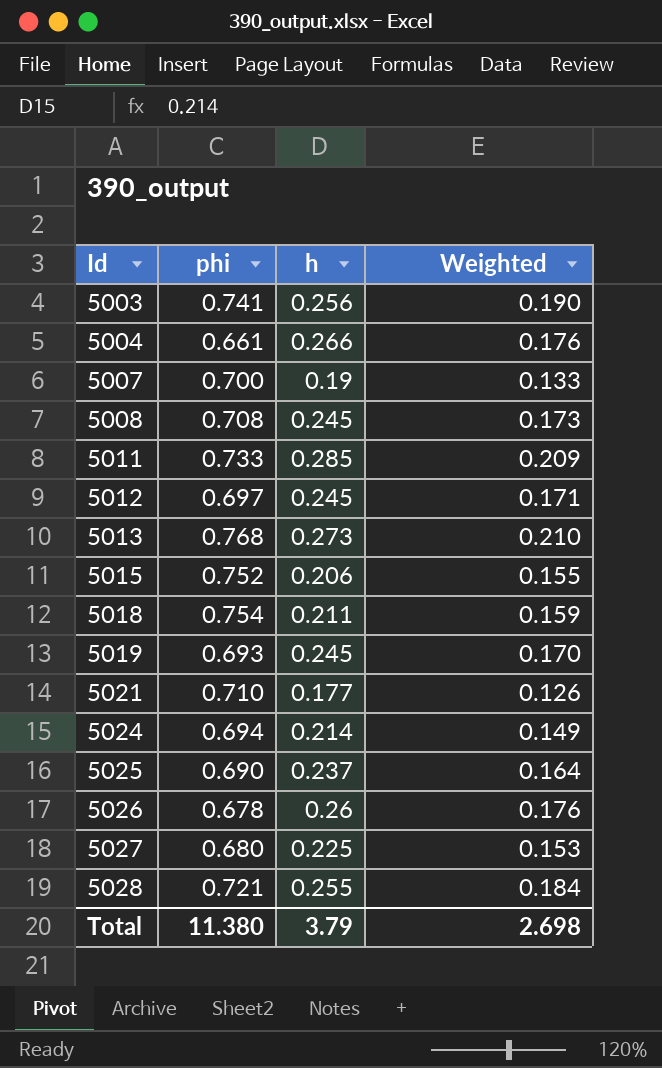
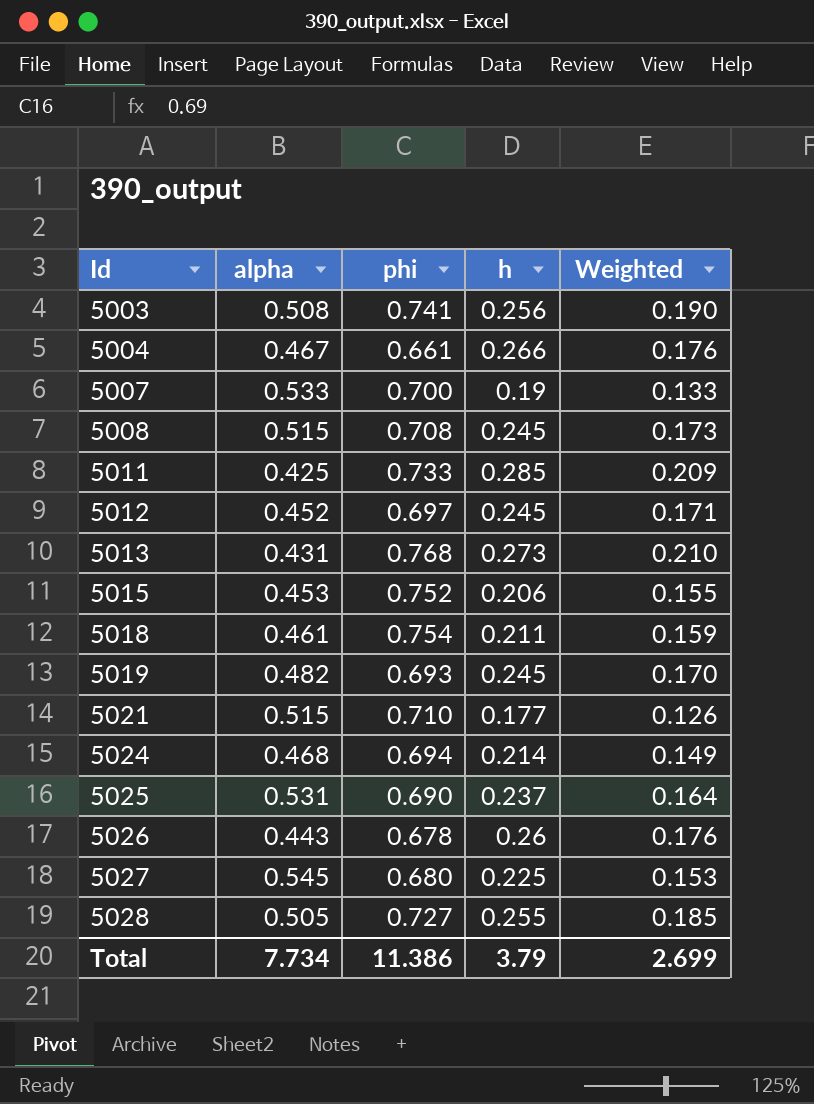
column alpha | position: none -> 2
5028 | phi: 0.721 -> 0.727
5028 | Weighted: 0.184 -> 0.185
Total | phi: 11.380 -> 11.386
Total | Weighted: 2.698 -> 2.699

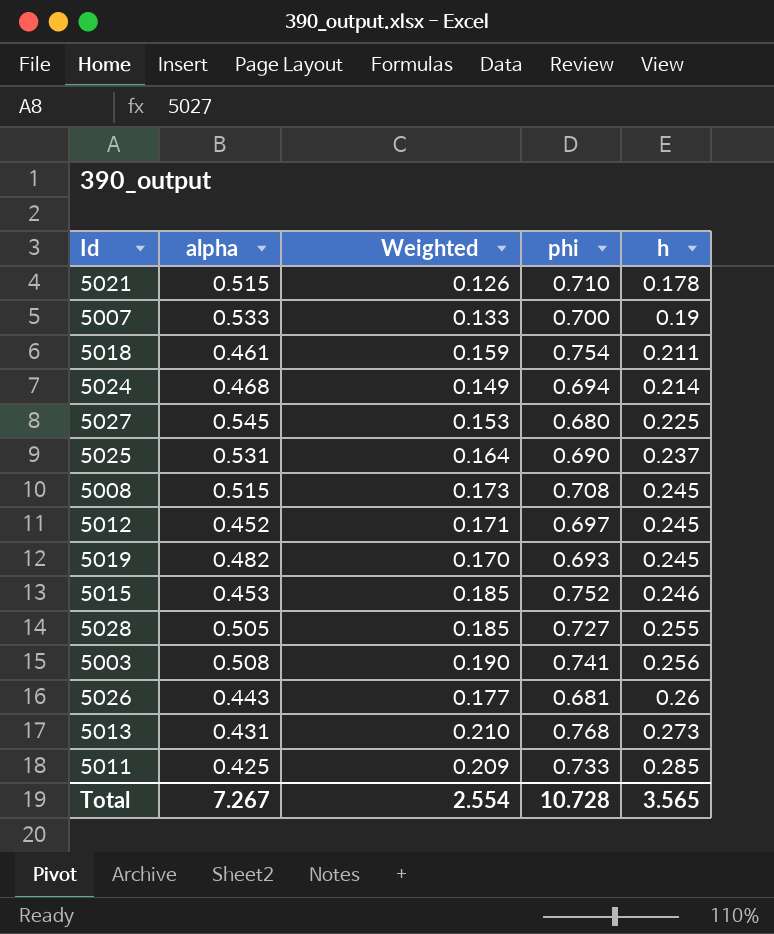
row order: Id ascending -> h ascending
column Weighted | position: 5 -> 3
row 5004: 0.467 | 0.661 | 0.266 | 0.176 -> none
5021 | h: 0.177 -> 0.178
5015 | Weighted: 0.155 -> 0.185
5015 | h: 0.206 -> 0.246
5026 | Weighted: 0.176 -> 0.177
5026 | phi: 0.678 -> 0.681
Total | alpha: 7.734 -> 7.267
Total | Weighted: 2.699 -> 2.554
Total | phi: 11.386 -> 10.728
Total | h: 3.79 -> 3.565

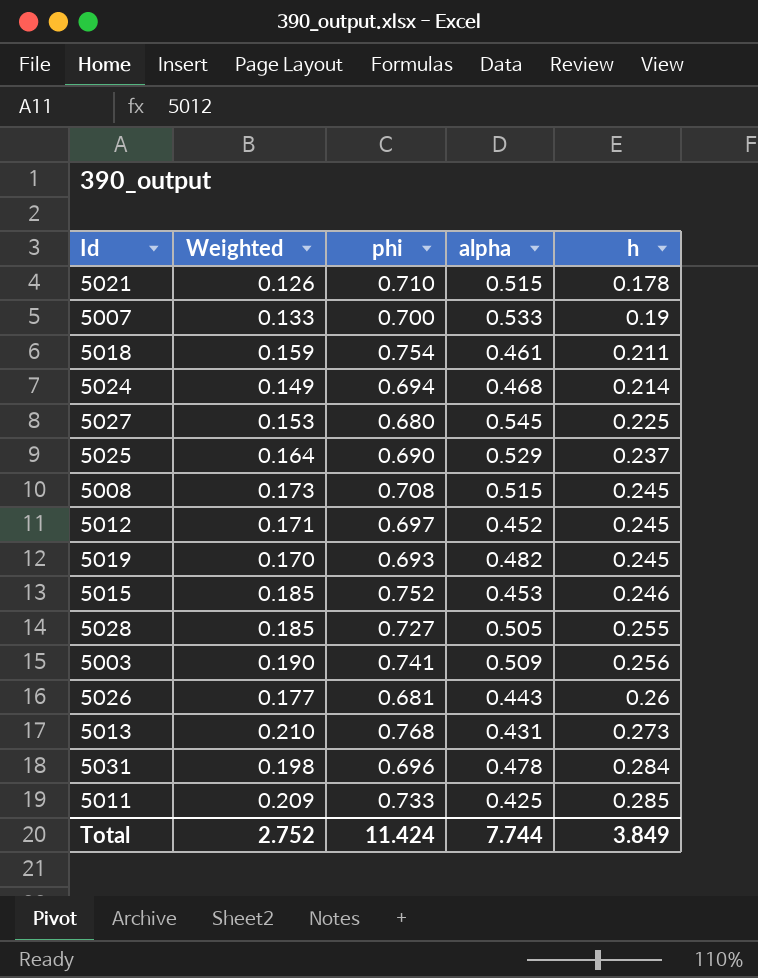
column alpha | position: 2 -> 4
5025 | alpha: 0.531 -> 0.529
5003 | alpha: 0.508 -> 0.509
row 5031: none -> 0.198 | 0.696 | 0.478 | 0.284
Total | Weighted: 2.554 -> 2.752
Total | phi: 10.728 -> 11.424
Total | alpha: 7.267 -> 7.744
Total | h: 3.565 -> 3.849

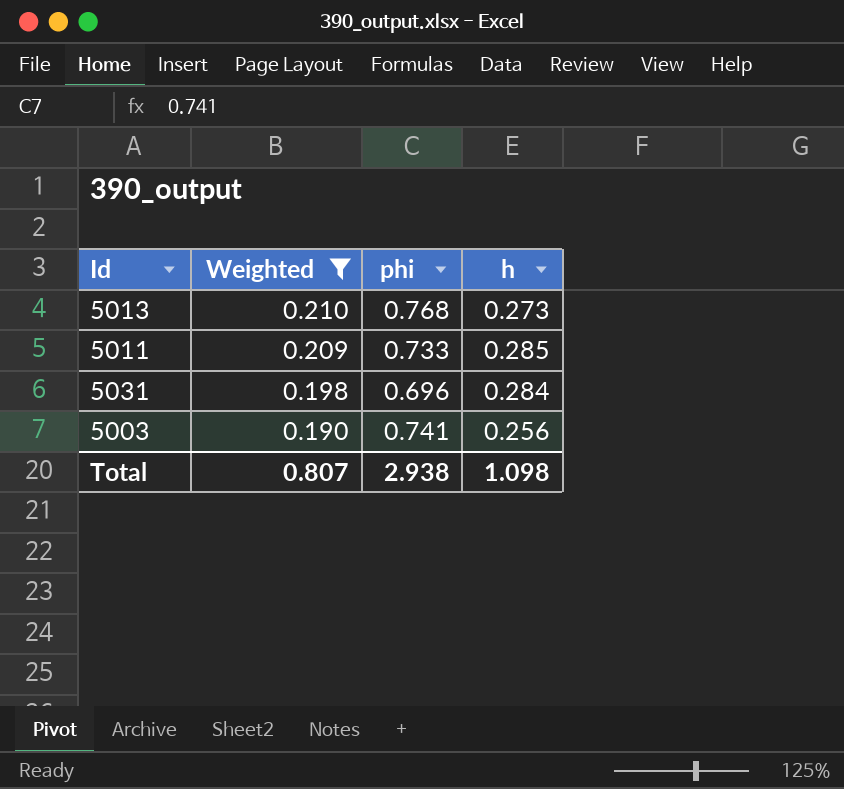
filter: none -> Weighted >= 0.190
row order: h ascending -> Weighted descending
column alpha | position: 4 -> none
Total | Weighted: 2.752 -> 0.807
Total | phi: 11.424 -> 2.938
Total | h: 3.849 -> 1.098

